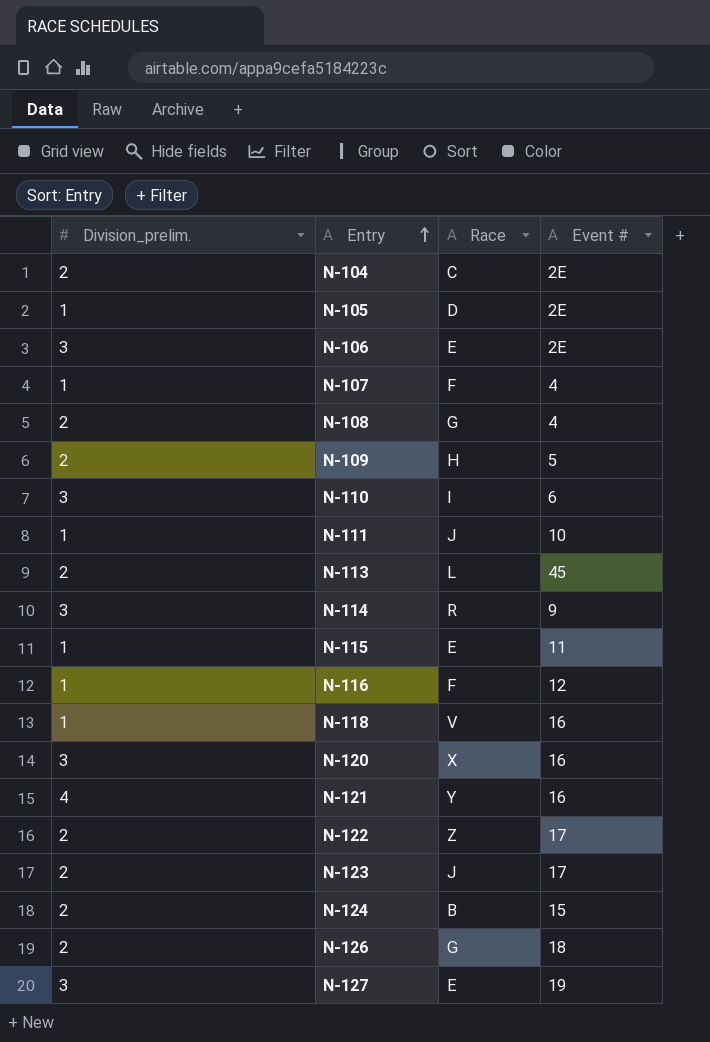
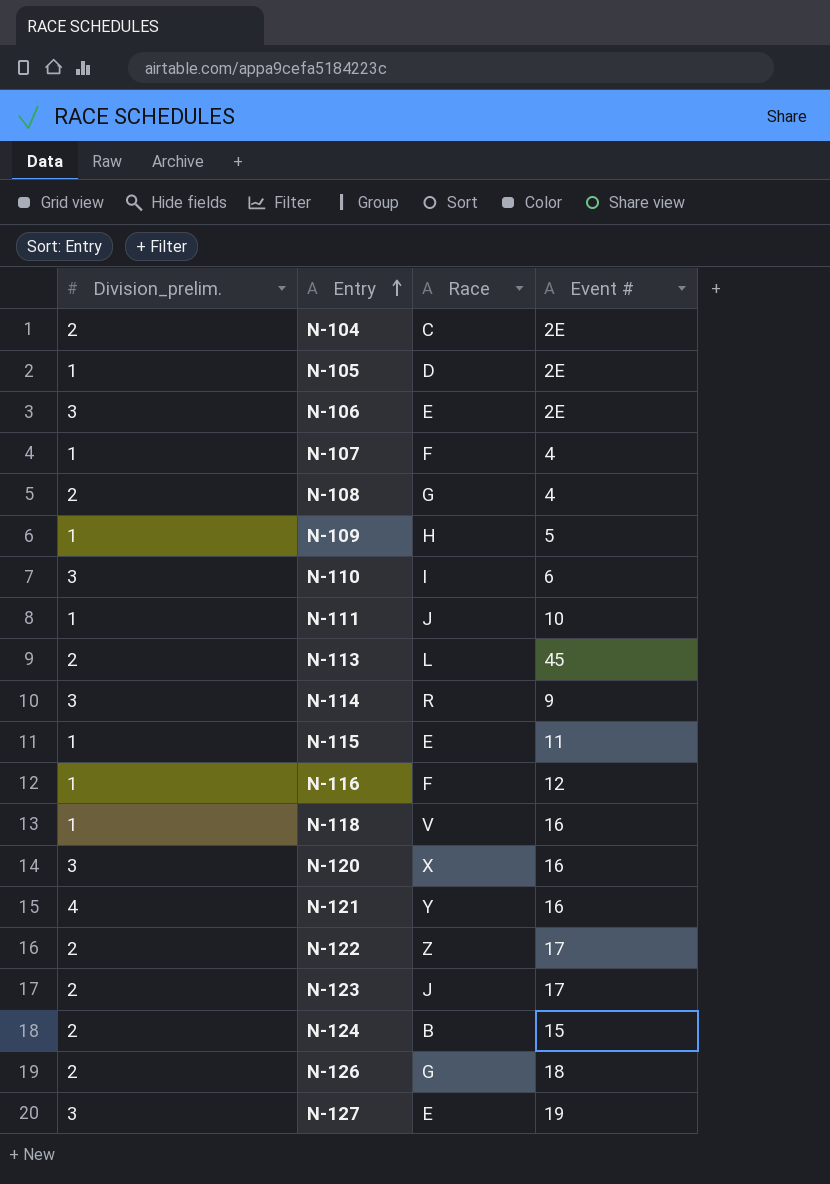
N-109 | Division_prelim.: 2 -> 1

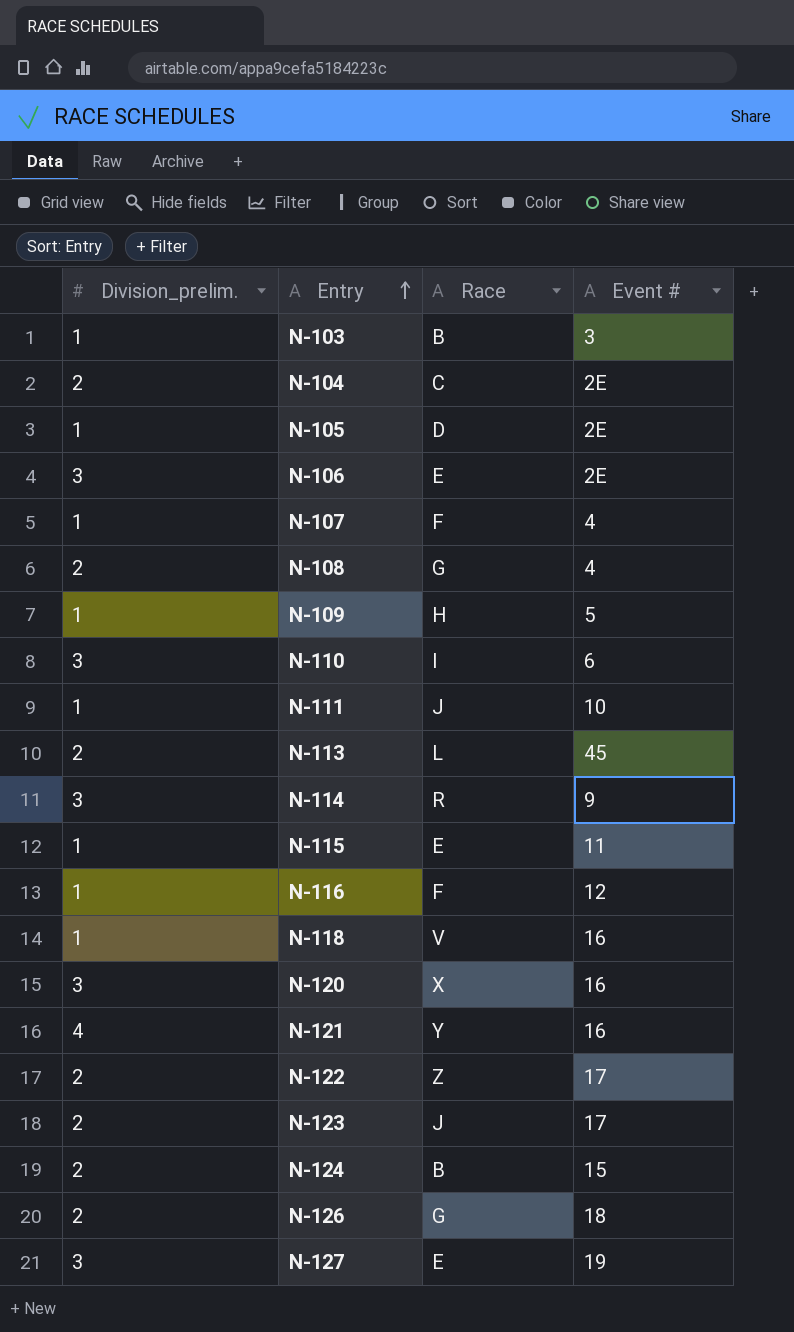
row N-103: none -> 1 | B | 3

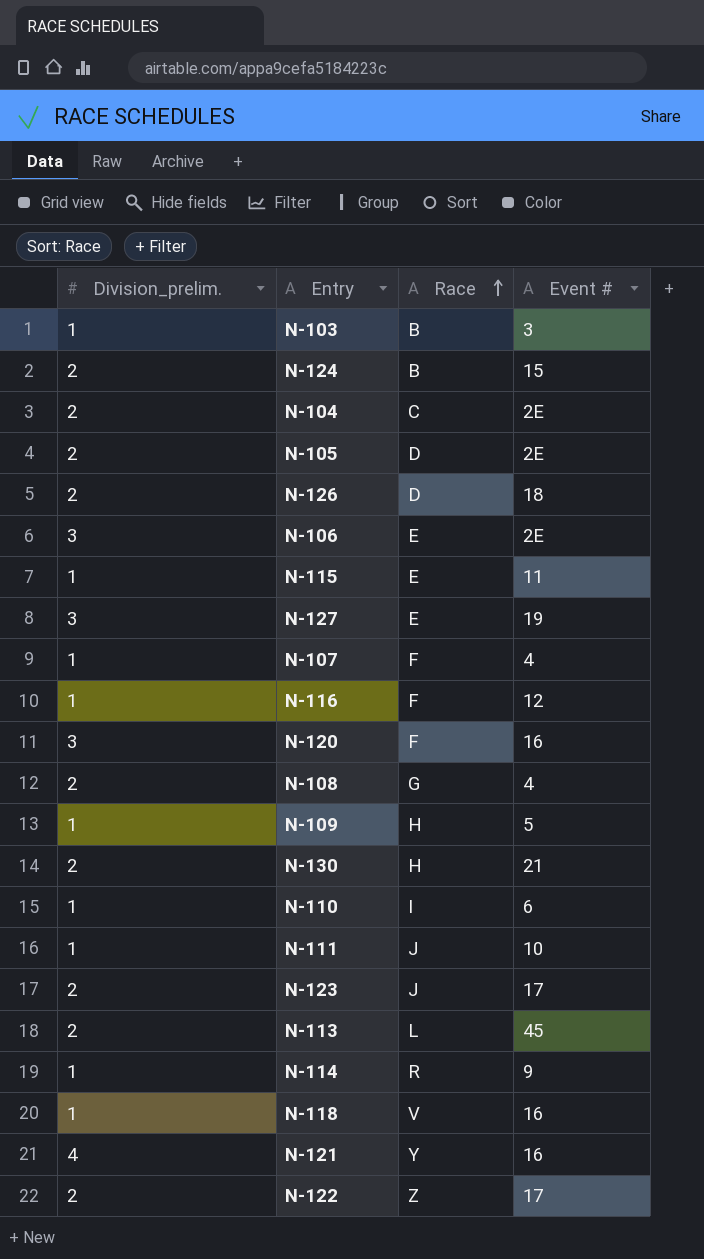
row order: Entry ascending -> Race ascending
N-105 | Division_prelim.: 1 -> 2
N-126 | Race: G -> D
N-120 | Race: X -> F
row N-130: none -> 2 | H | 21
N-110 | Division_prelim.: 3 -> 1
N-114 | Division_prelim.: 3 -> 1

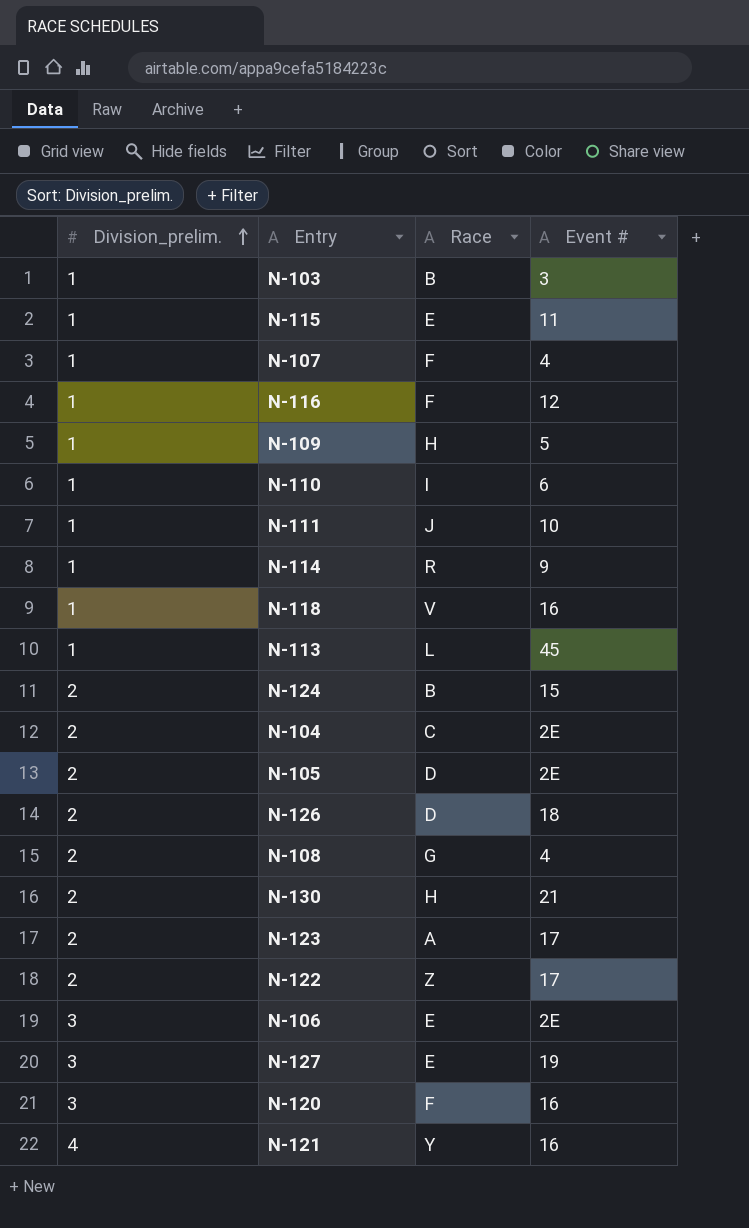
row order: Race ascending -> Division_prelim. ascending
N-113 | Division_prelim.: 2 -> 1
N-123 | Race: J -> A

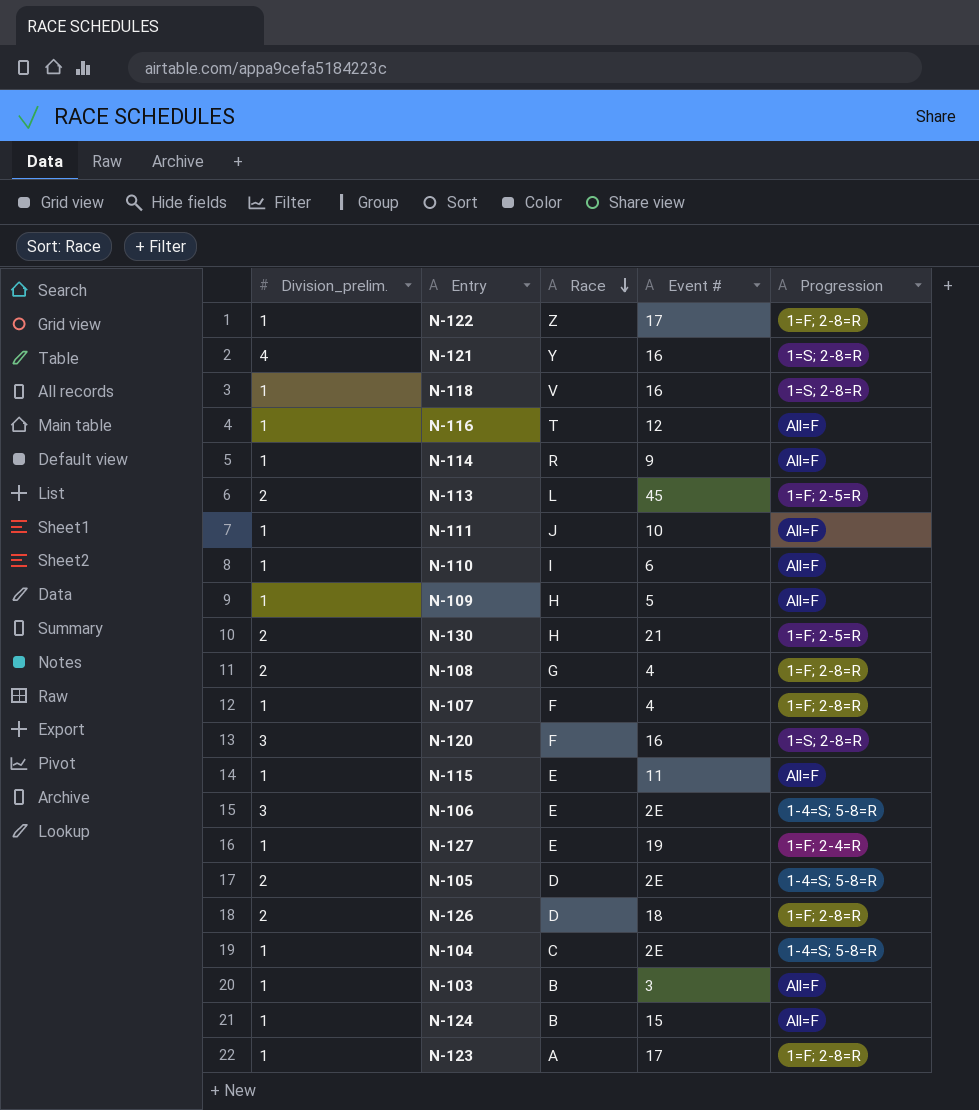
row order: Division_prelim. ascending -> Race descending
column Progression | position: none -> 5
N-122 | Division_prelim.: 2 -> 1
N-116 | Race: F -> T
N-113 | Division_prelim.: 1 -> 2
N-127 | Division_prelim.: 3 -> 1
N-104 | Division_prelim.: 2 -> 1
N-124 | Division_prelim.: 2 -> 1
N-123 | Division_prelim.: 2 -> 1

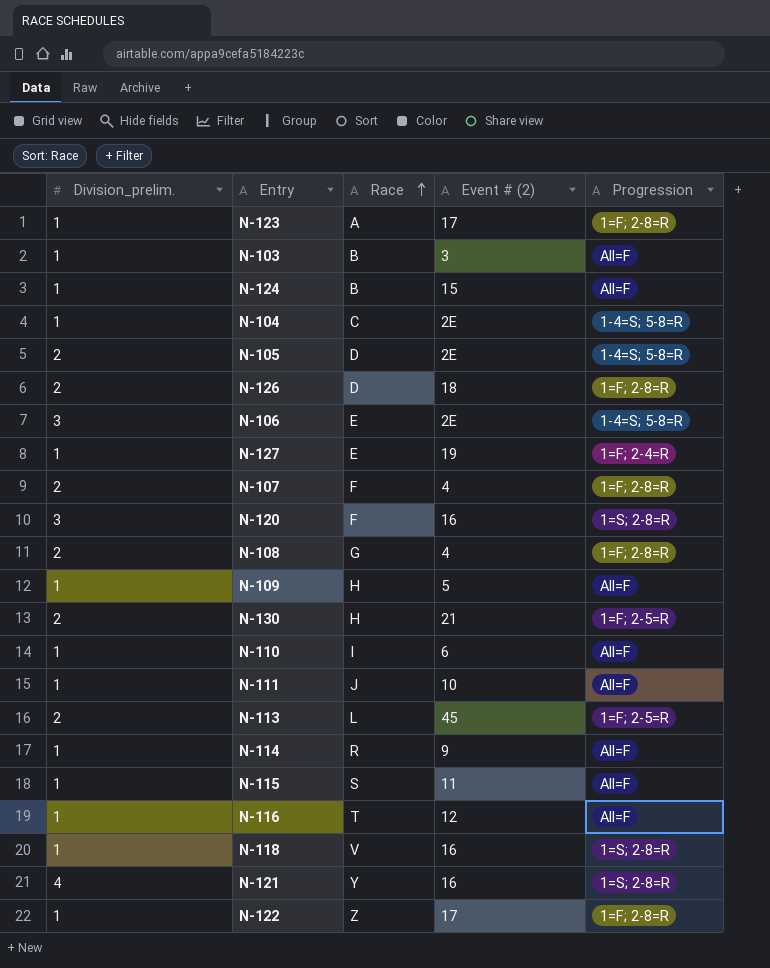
row order: Race descending -> Race ascending
column name: Event # -> Event # (2)
N-107 | Division_prelim.: 1 -> 2
N-115 | Race: E -> S

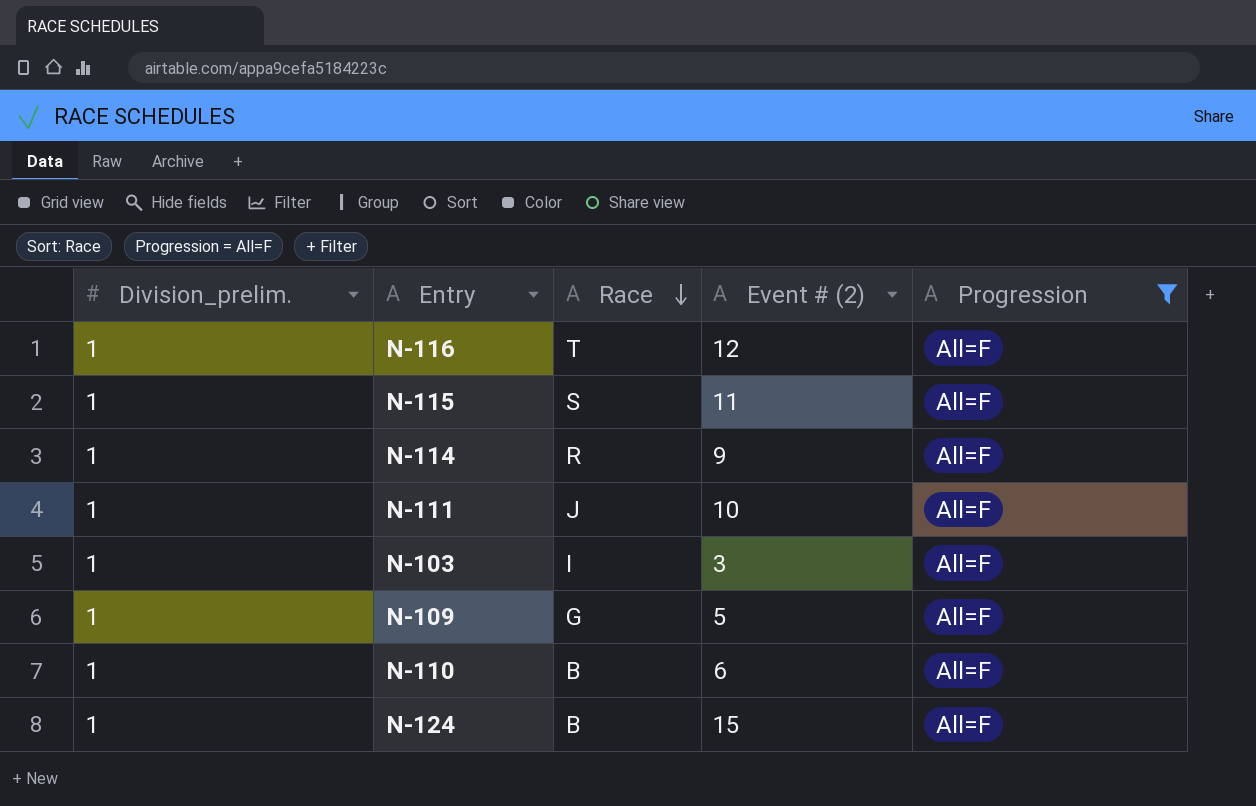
filter: none -> Progression = All=F
row order: Race ascending -> Race descending
N-103 | Race: B -> I
N-109 | Race: H -> G
N-110 | Race: I -> B

